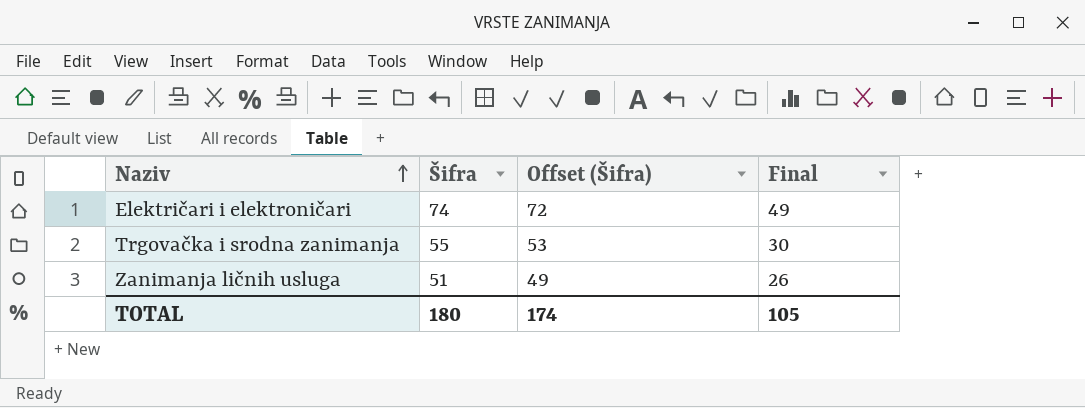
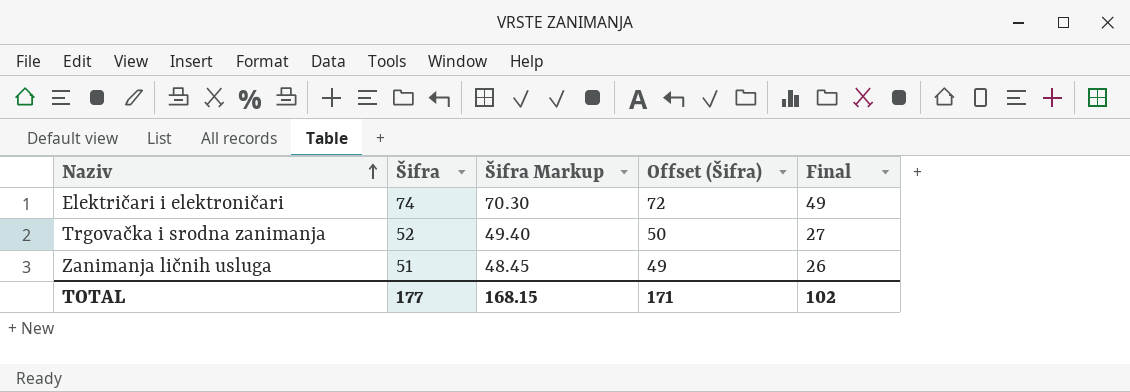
column Šifra Markup | formula: none -> [Šifra] * 0.95
Trgovačka i srodna zanimanja | Šifra: 55 -> 52
Trgovačka i srodna zanimanja | Offset (Šifra): 53 -> 50
Trgovačka i srodna zanimanja | Final: 30 -> 27
TOTAL | Šifra: 180 -> 177
TOTAL | Offset (Šifra): 174 -> 171
TOTAL | Final: 105 -> 102

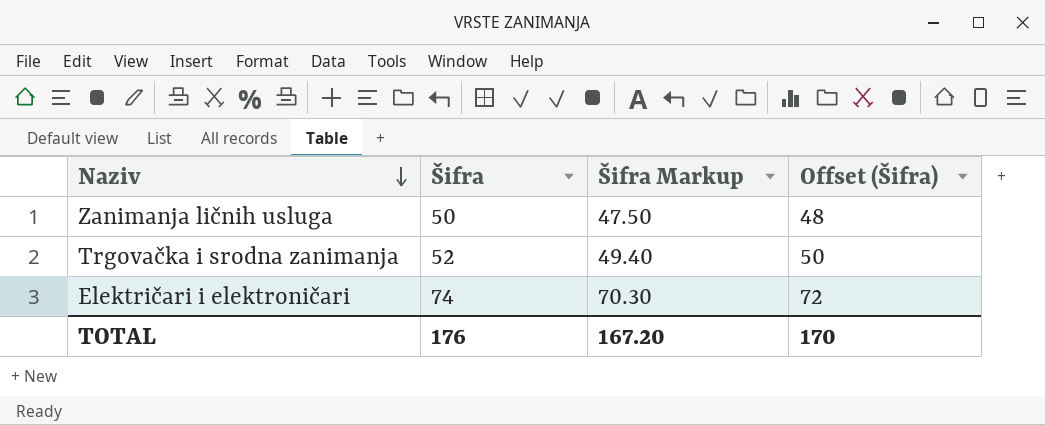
row order: Naziv ascending -> Naziv descending
column Final | formula: [Šifra] - 25 -> none
Zanimanja ličnih usluga | Šifra: 51 -> 50
Zanimanja ličnih usluga | Šifra Markup: 48.45 -> 47.50
Zanimanja ličnih usluga | Offset (Šifra): 49 -> 48
TOTAL | Šifra: 177 -> 176
TOTAL | Šifra Markup: 168.15 -> 167.20
TOTAL | Offset (Šifra): 171 -> 170

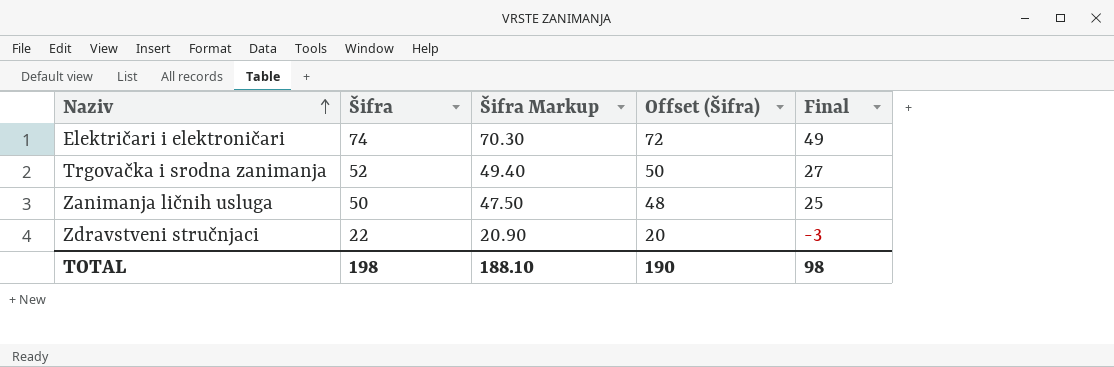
row order: Naziv descending -> Naziv ascending
column Final | formula: none -> [Šifra] - 25
row Zdravstveni stručnjaci: none -> 22 | 20.90 | 20 | -3
TOTAL | Šifra: 176 -> 198
TOTAL | Šifra Markup: 167.20 -> 188.10
TOTAL | Offset (Šifra): 170 -> 190

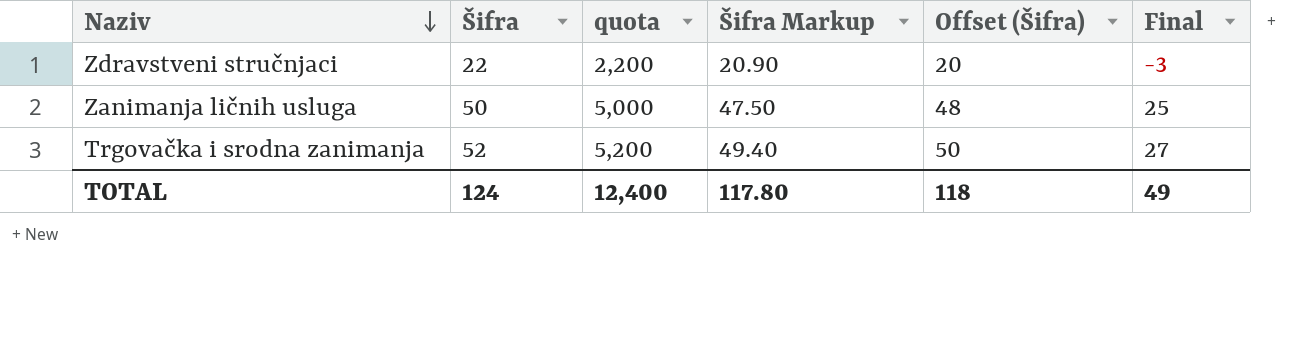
row order: Naziv ascending -> Naziv descending
column quota | formula: none -> [Šifra] * 100
row Električari i elektroničari: 74 | 70.30 | 72 | 49 -> none
TOTAL | Šifra: 198 -> 124
TOTAL | Šifra Markup: 188.10 -> 117.80
TOTAL | Offset (Šifra): 190 -> 118
TOTAL | Final: 98 -> 49

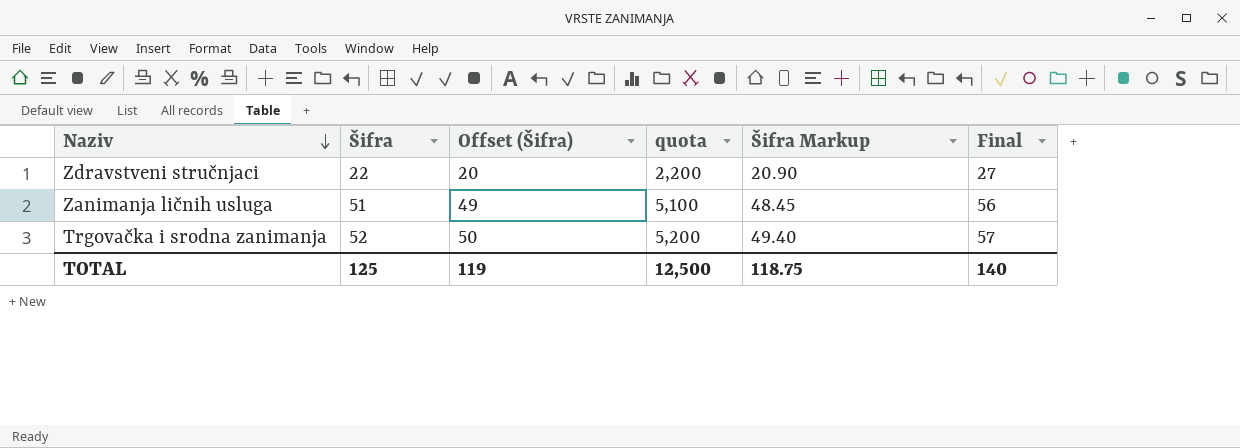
column Offset (Šifra) | position: 5 -> 3
column Final | formula: [Šifra] - 25 -> [Šifra] + 5
Zanimanja ličnih usluga | Šifra: 50 -> 51
Zanimanja ličnih usluga | Offset (Šifra): 48 -> 49
Zanimanja ličnih usluga | quota: 5,000 -> 5,100
Zanimanja ličnih usluga | Šifra Markup: 47.50 -> 48.45
TOTAL | Šifra: 124 -> 125
TOTAL | Offset (Šifra): 118 -> 119
TOTAL | quota: 12,400 -> 12,500
TOTAL | Šifra Markup: 117.80 -> 118.75
TOTAL | Final: 49 -> 140

